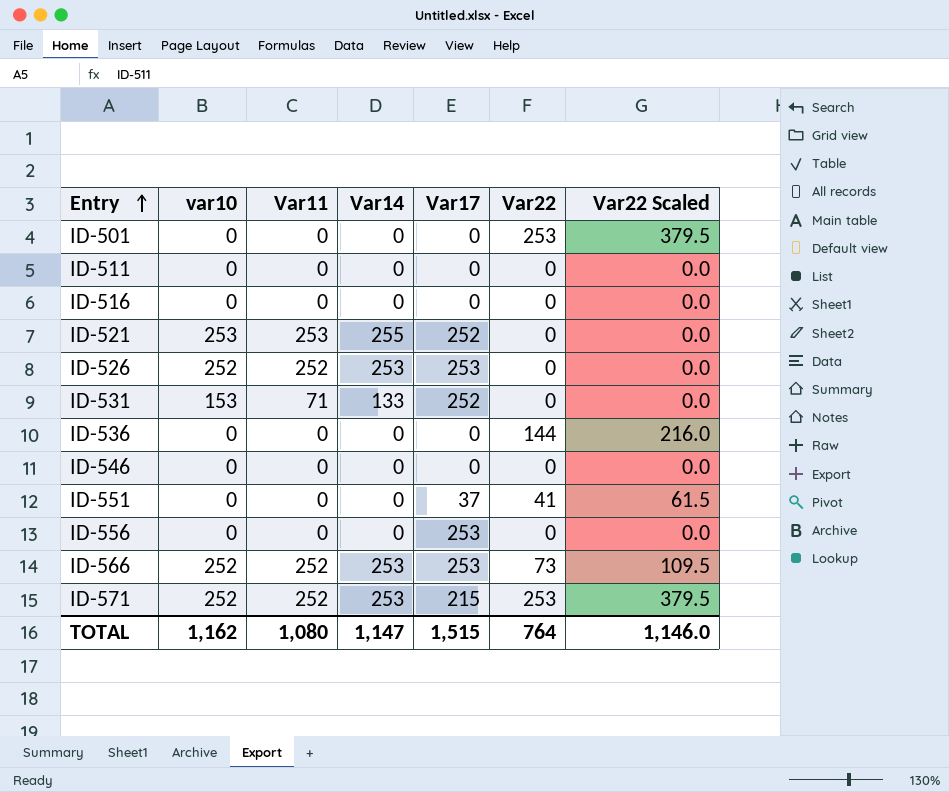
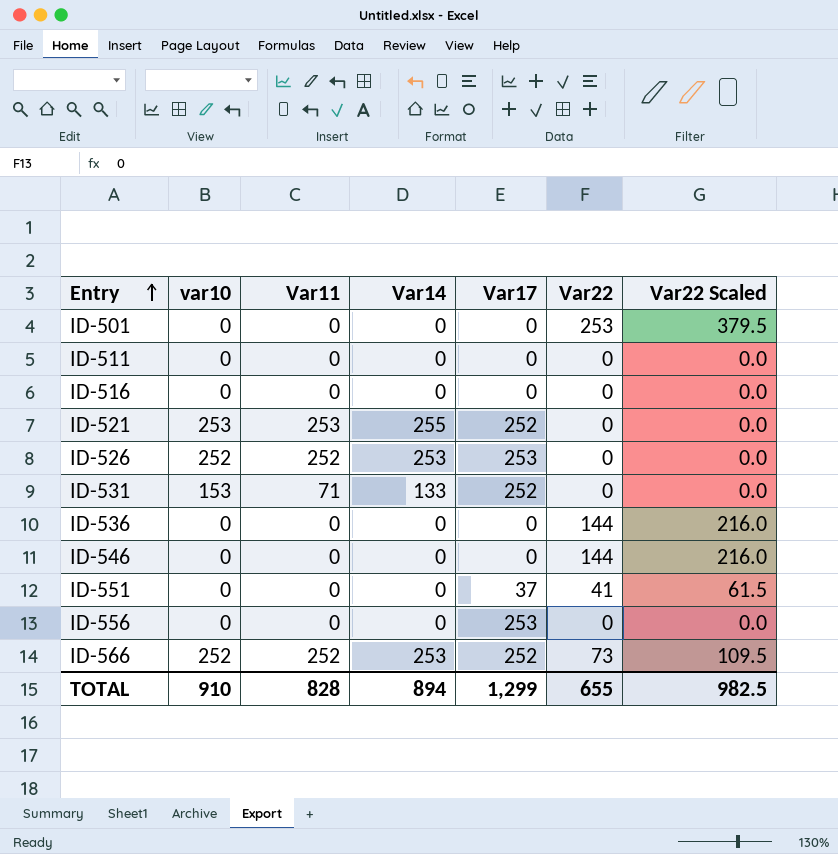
row ID-571: 252 | 252 | 253 | 215 | 253 | 379.5 -> none
ID-546 | Var22: 0 -> 144
ID-546 | Var22 Scaled: 0.0 -> 216.0
ID-566 | Var17: 253 -> 252
TOTAL | var10: 1,162 -> 910
TOTAL | Var11: 1,080 -> 828
TOTAL | Var14: 1,147 -> 894
TOTAL | Var17: 1,515 -> 1,299
TOTAL | Var22: 764 -> 655
TOTAL | Var22 Scaled: 1,146.0 -> 982.5

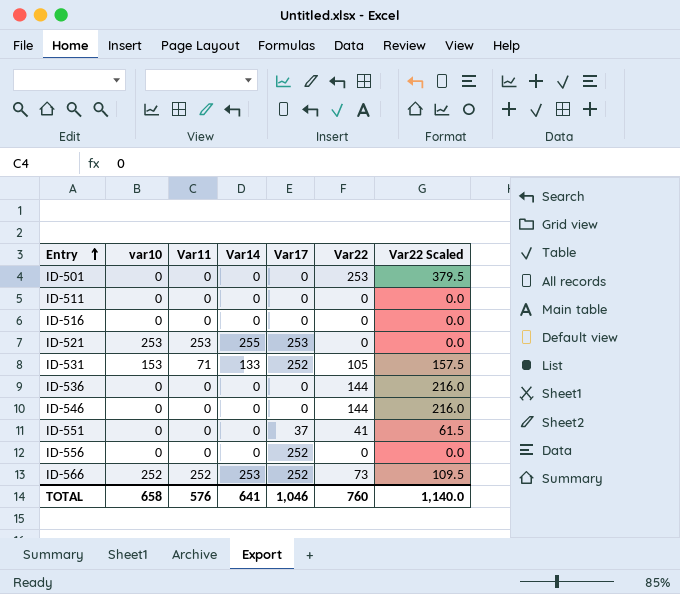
row ID-526: 252 | 252 | 253 | 253 | 0 | 0.0 -> none
ID-521 | Var17: 252 -> 253
ID-531 | Var22: 0 -> 105
ID-531 | Var22 Scaled: 0.0 -> 157.5
ID-556 | Var17: 253 -> 252
TOTAL | var10: 910 -> 658
TOTAL | Var11: 828 -> 576
TOTAL | Var14: 894 -> 641
TOTAL | Var17: 1,299 -> 1,046
TOTAL | Var22: 655 -> 760
TOTAL | Var22 Scaled: 982.5 -> 1,140.0

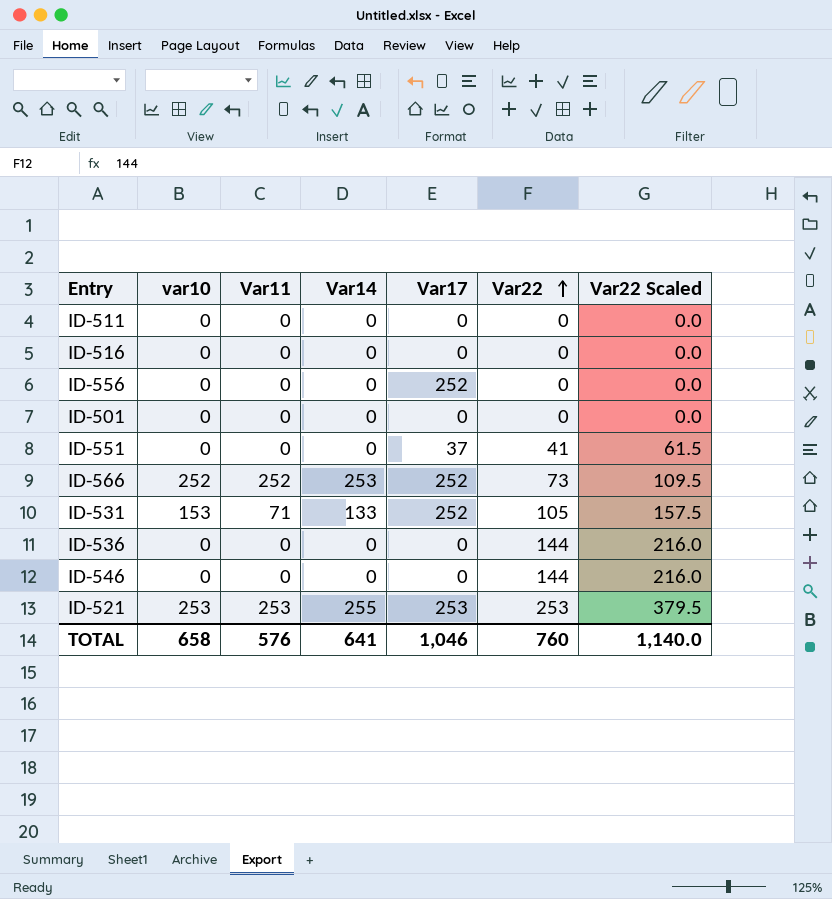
row order: Entry ascending -> Var22 ascending
ID-501 | Var22: 253 -> 0
ID-501 | Var22 Scaled: 379.5 -> 0.0
ID-521 | Var22: 0 -> 253
ID-521 | Var22 Scaled: 0.0 -> 379.5

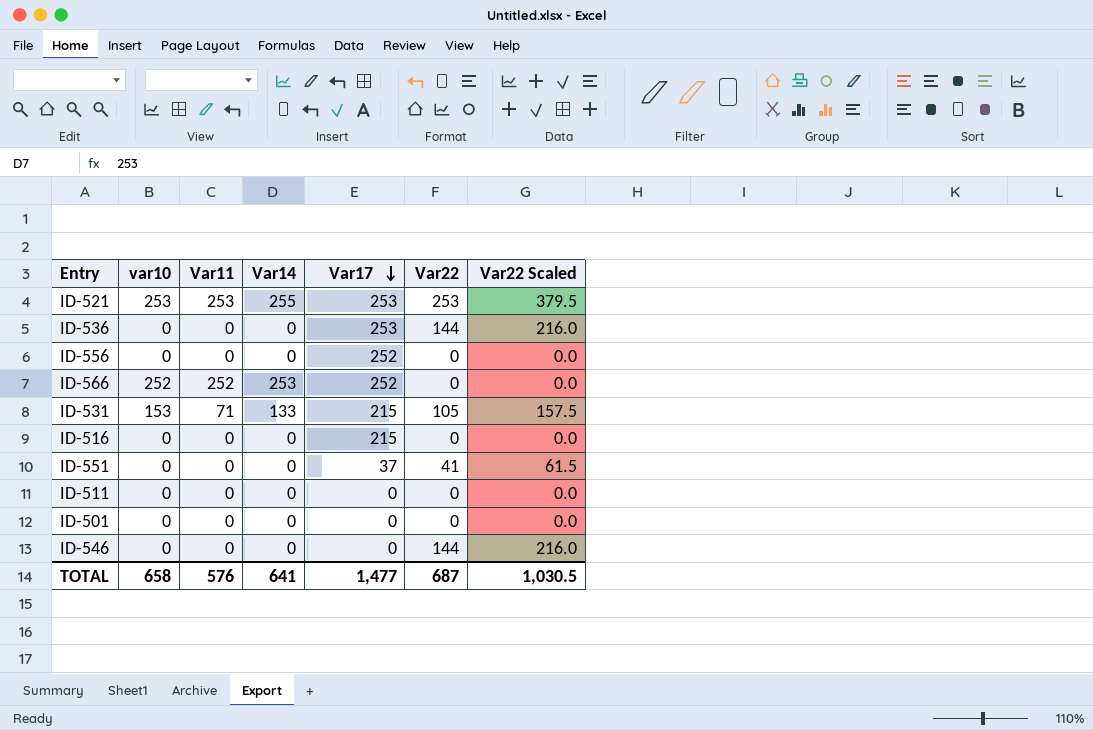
row order: Var22 ascending -> Var17 descending
ID-536 | Var17: 0 -> 253
ID-566 | Var22: 73 -> 0
ID-566 | Var22 Scaled: 109.5 -> 0.0
ID-531 | Var17: 252 -> 215
ID-516 | Var17: 0 -> 215
TOTAL | Var17: 1,046 -> 1,477
TOTAL | Var22: 760 -> 687
TOTAL | Var22 Scaled: 1,140.0 -> 1,030.5

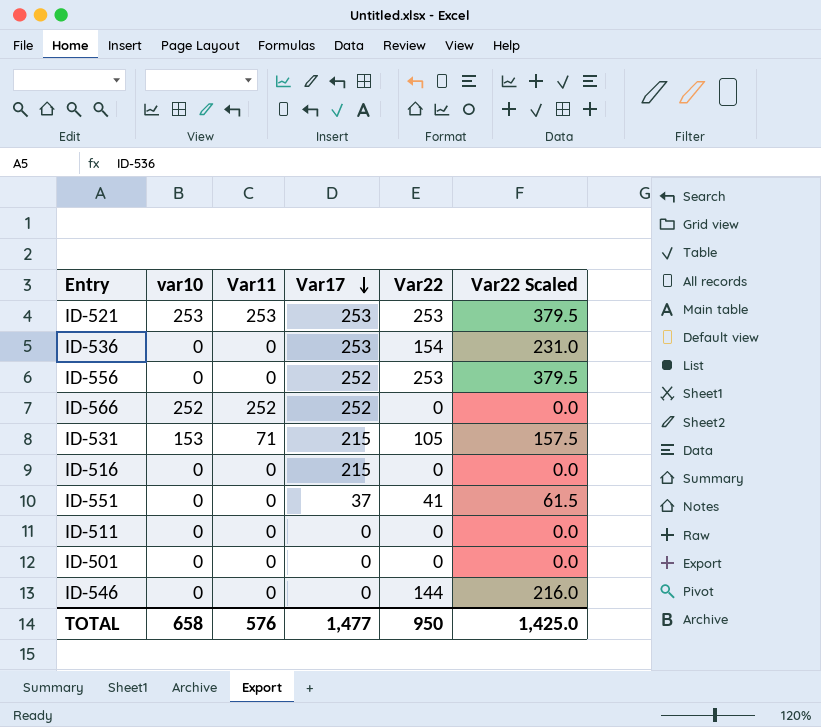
column Var14 | position: 4 -> none
ID-536 | Var22: 144 -> 154
ID-536 | Var22 Scaled: 216.0 -> 231.0
ID-556 | Var22: 0 -> 253
ID-556 | Var22 Scaled: 0.0 -> 379.5
TOTAL | Var22: 687 -> 950
TOTAL | Var22 Scaled: 1,030.5 -> 1,425.0

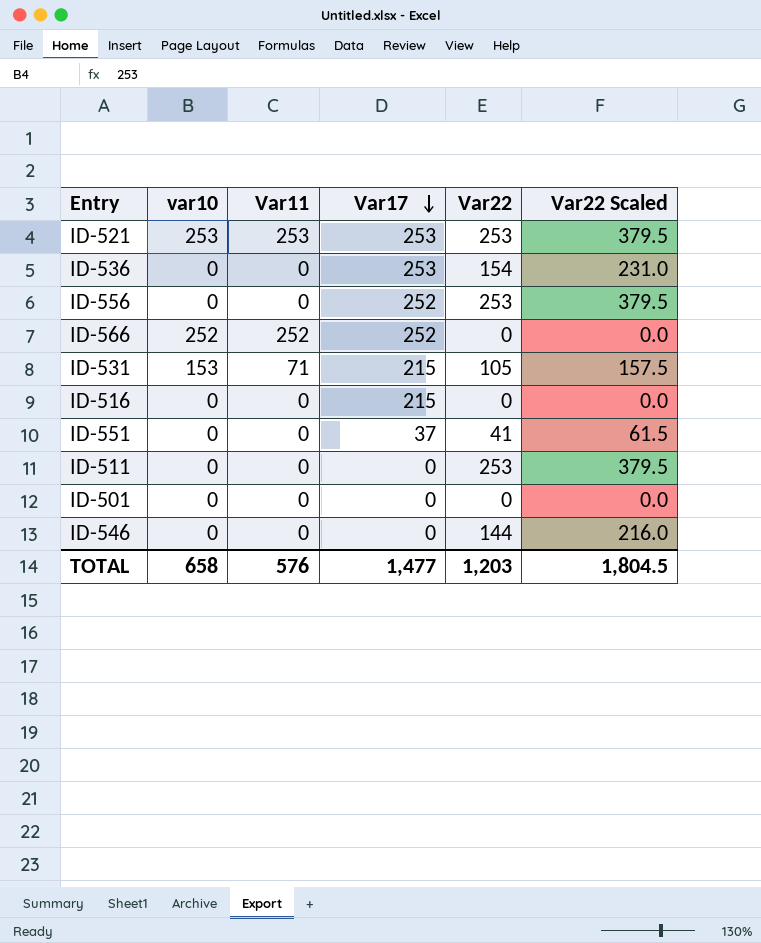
ID-511 | Var22: 0 -> 253
ID-511 | Var22 Scaled: 0.0 -> 379.5
TOTAL | Var22: 950 -> 1,203
TOTAL | Var22 Scaled: 1,425.0 -> 1,804.5

